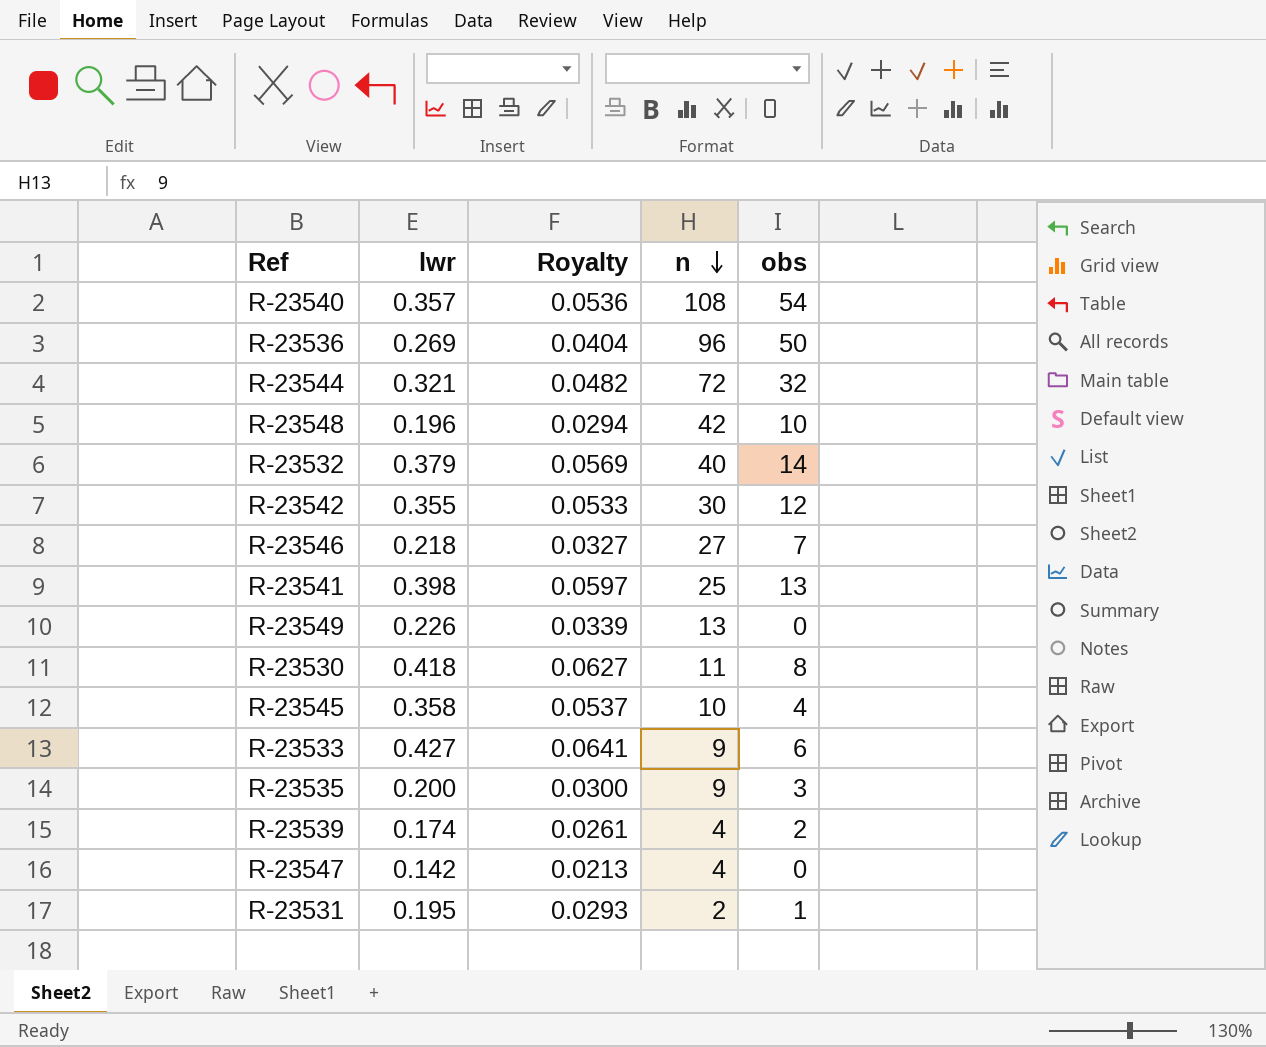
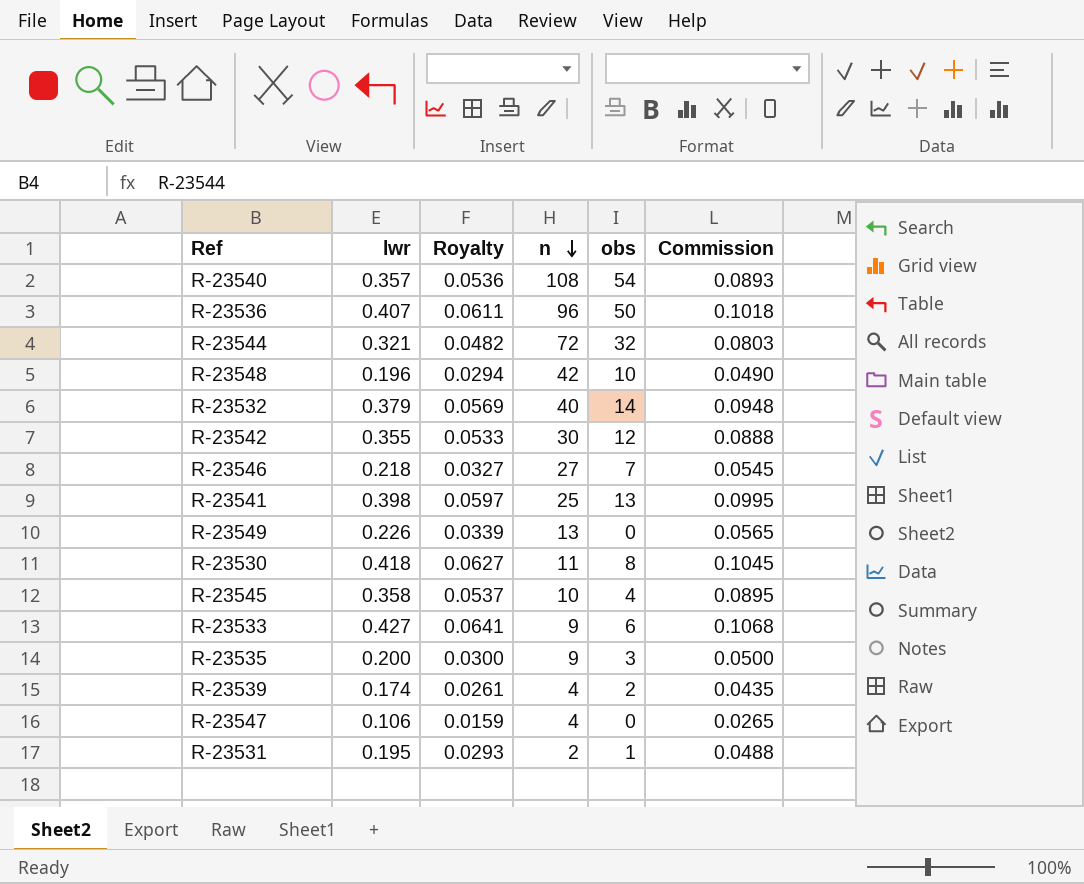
column Commission | formula: none -> [lwr] * 0.25
R-23536 | lwr: 0.269 -> 0.407
R-23536 | Royalty: 0.0404 -> 0.0611
R-23547 | lwr: 0.142 -> 0.106
R-23547 | Royalty: 0.0213 -> 0.0159

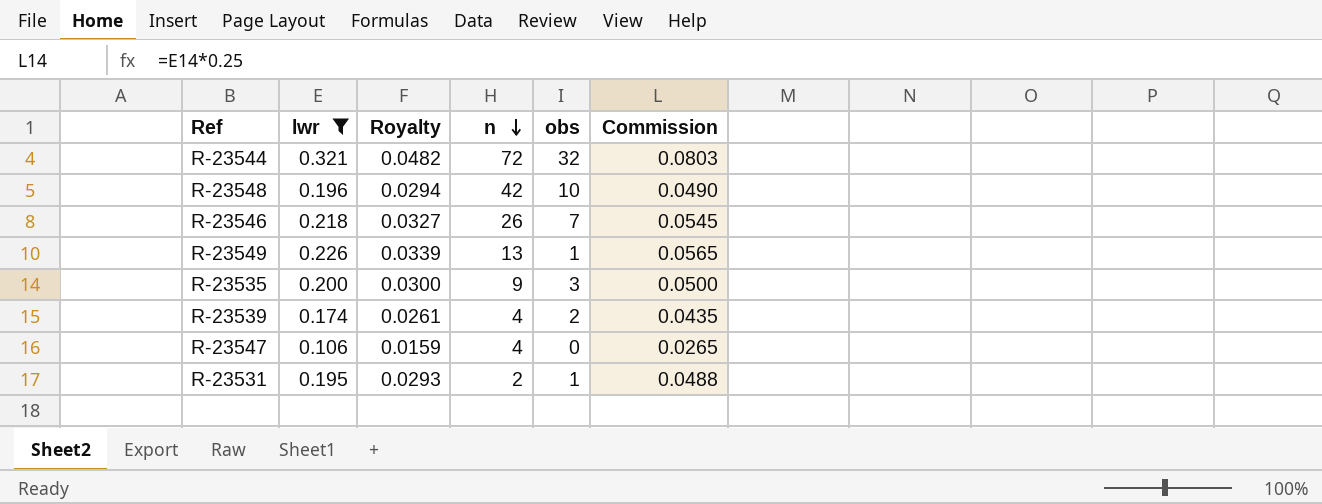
filter: none -> lwr <= 0.321
R-23546 | n: 27 -> 26
R-23549 | obs: 0 -> 1

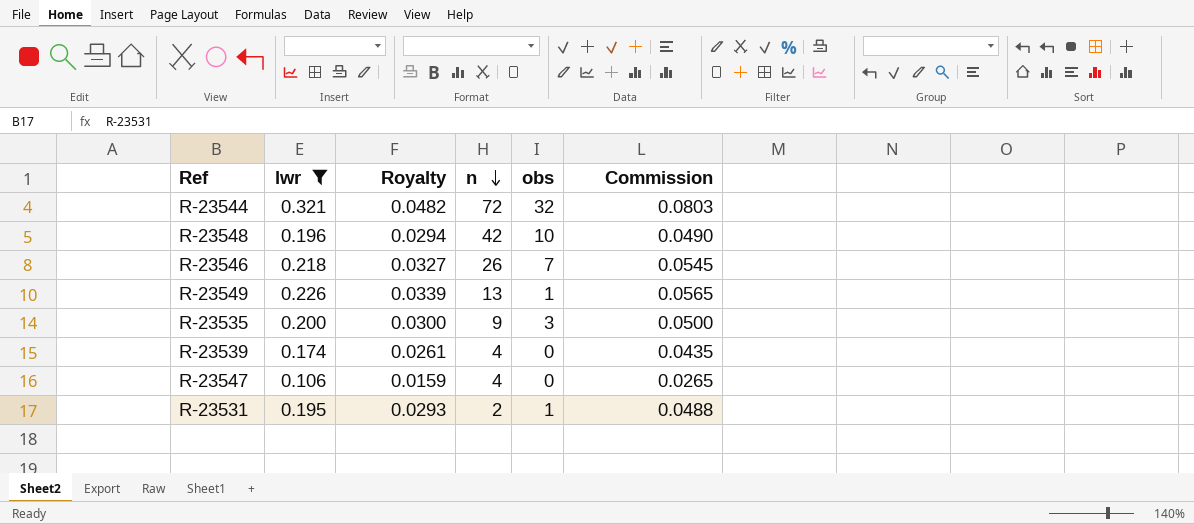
R-23539 | obs: 2 -> 0

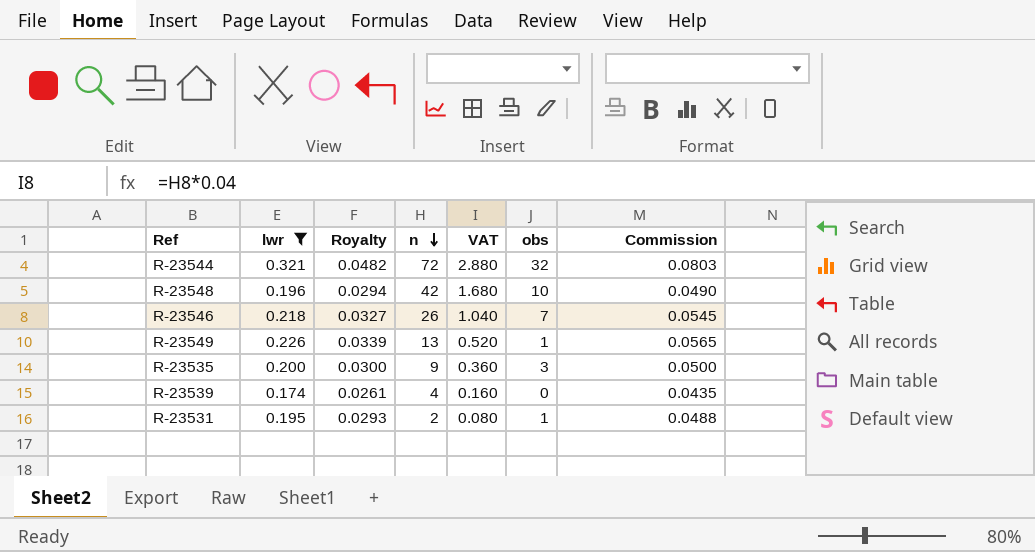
column VAT | formula: none -> [n] * 0.04
row R-23547: 0.106 | 0.0159 | 4 | 0 | 0.0265 -> none

